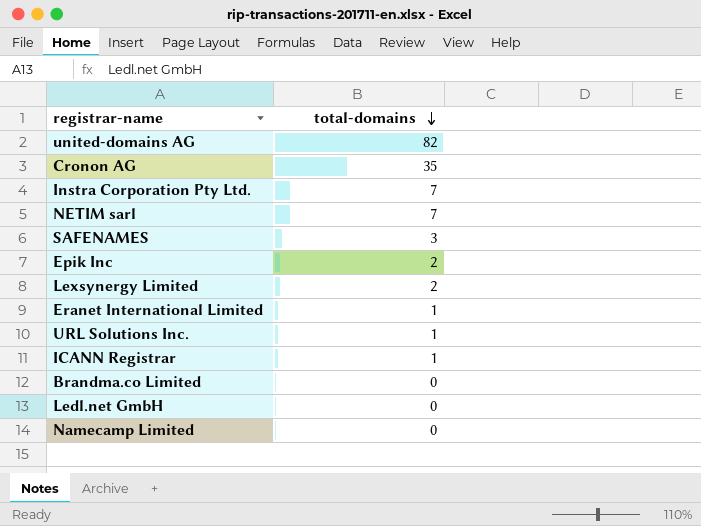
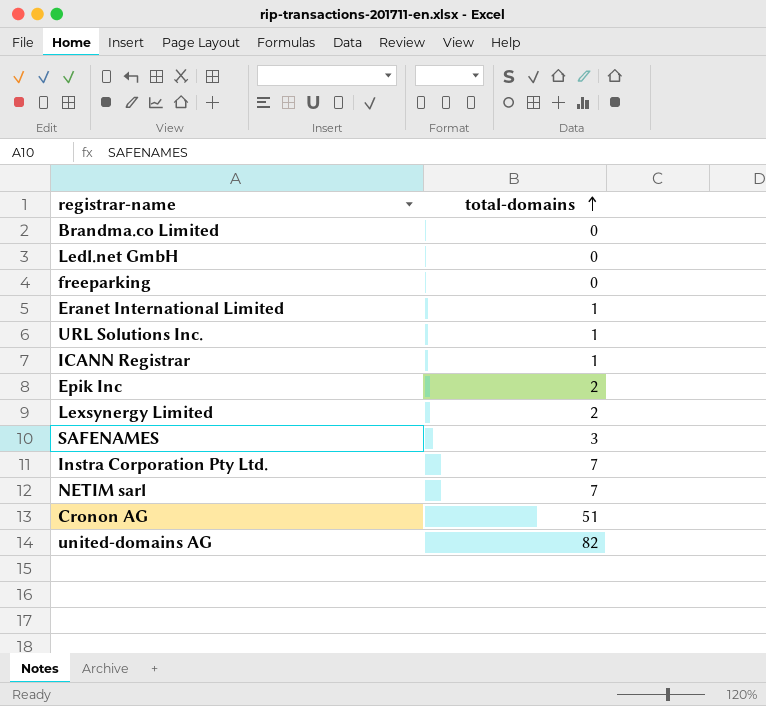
row order: total-domains descending -> total-domains ascending
row Namecamp Limited: 0 -> none
row freeparking: none -> 0
Cronon AG | total-domains: 35 -> 51

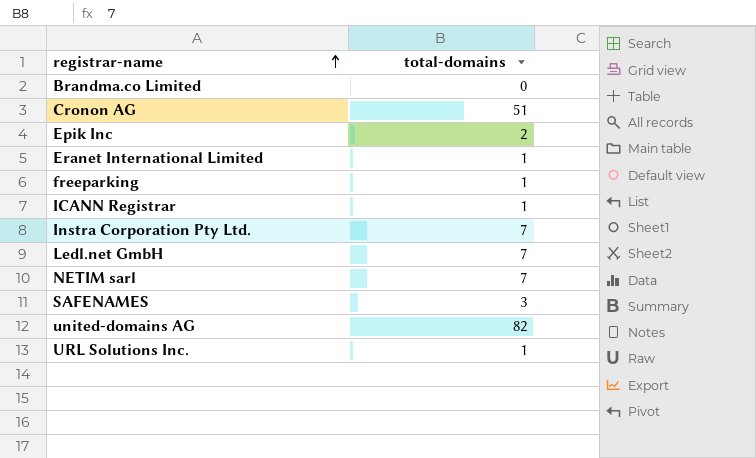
row order: total-domains ascending -> registrar-name ascending
row Lexsynergy Limited: 2 -> none
freeparking | total-domains: 0 -> 1
Ledl.net GmbH | total-domains: 0 -> 7

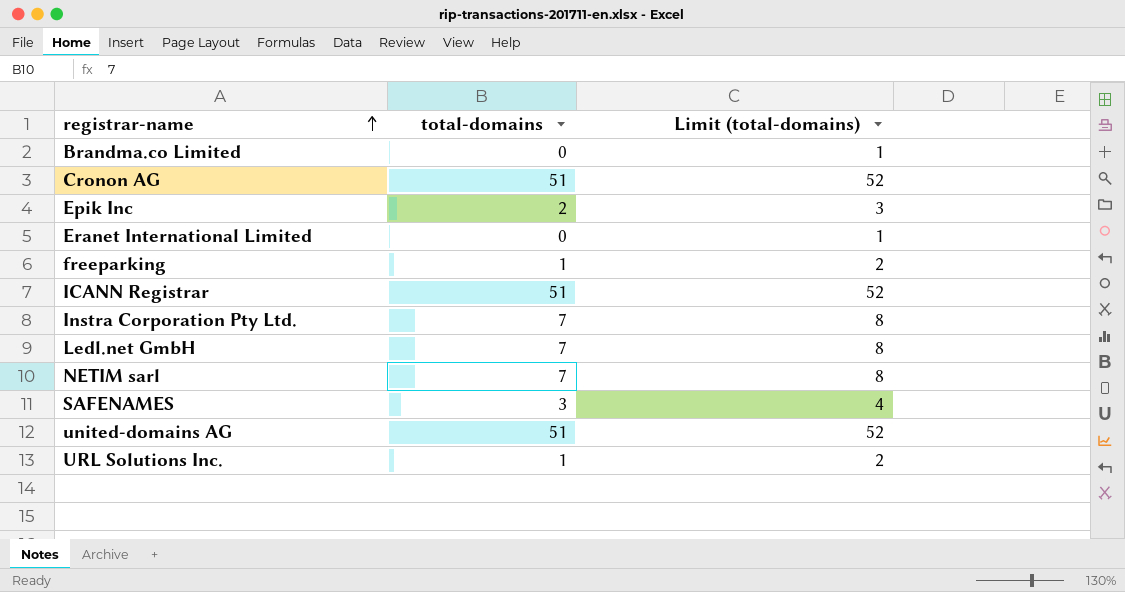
column Limit (total-domains) | formula: none -> [total-domains] + 1
Eranet International Limited | total-domains: 1 -> 0
ICANN Registrar | total-domains: 1 -> 51
united-domains AG | total-domains: 82 -> 51

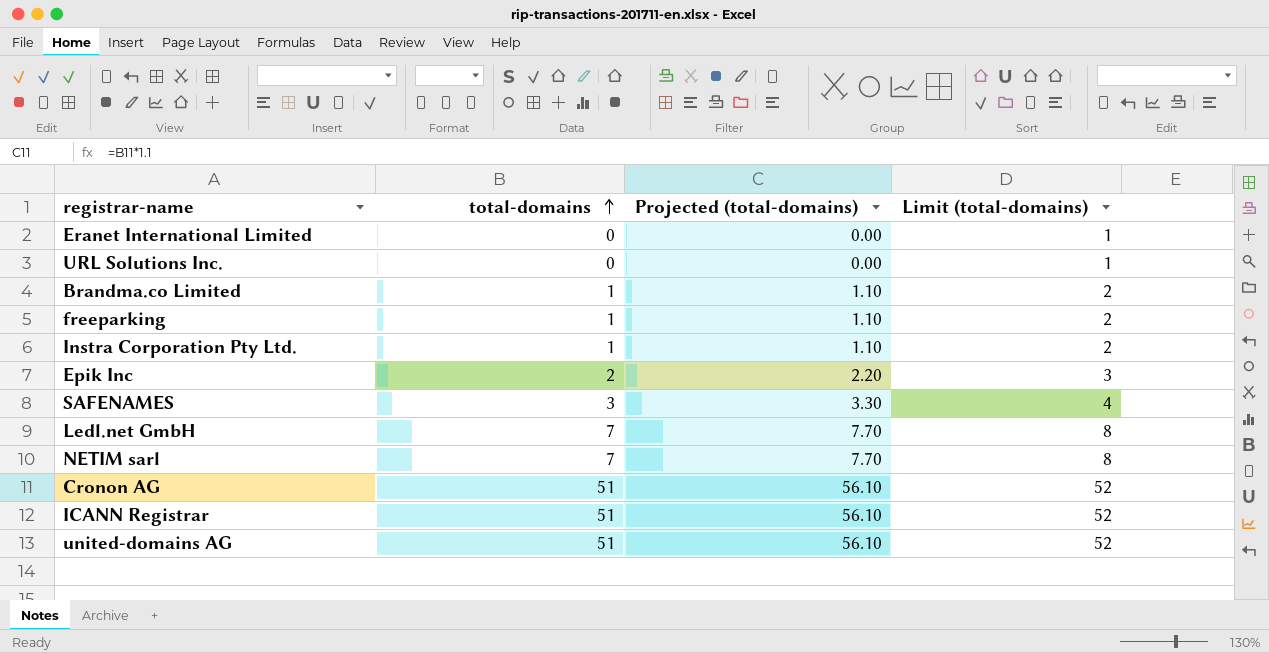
row order: registrar-name ascending -> total-domains ascending
column Projected (total-domains) | formula: none -> [total-domains] * 1.1
URL Solutions Inc. | total-domains: 1 -> 0
URL Solutions Inc. | Limit (total-domains): 2 -> 1
Brandma.co Limited | total-domains: 0 -> 1
Brandma.co Limited | Limit (total-domains): 1 -> 2
Instra Corporation Pty Ltd. | total-domains: 7 -> 1
Instra Corporation Pty Ltd. | Limit (total-domains): 8 -> 2

